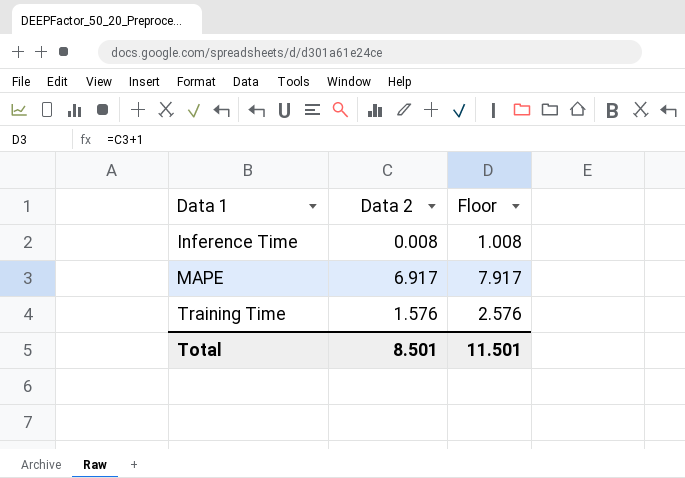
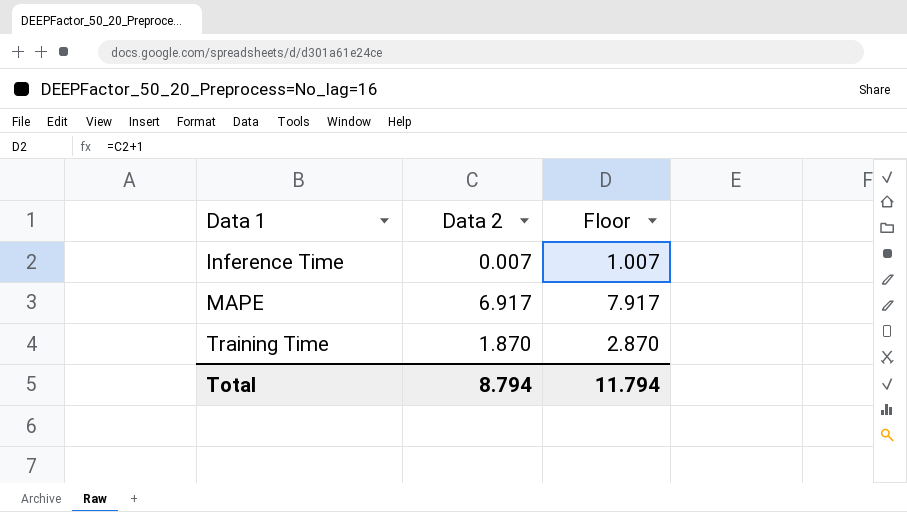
Inference Time | Data 2: 0.008 -> 0.007
Inference Time | Floor: 1.008 -> 1.007
Training Time | Data 2: 1.576 -> 1.870
Training Time | Floor: 2.576 -> 2.870
Total | Data 2: 8.501 -> 8.794
Total | Floor: 11.501 -> 11.794

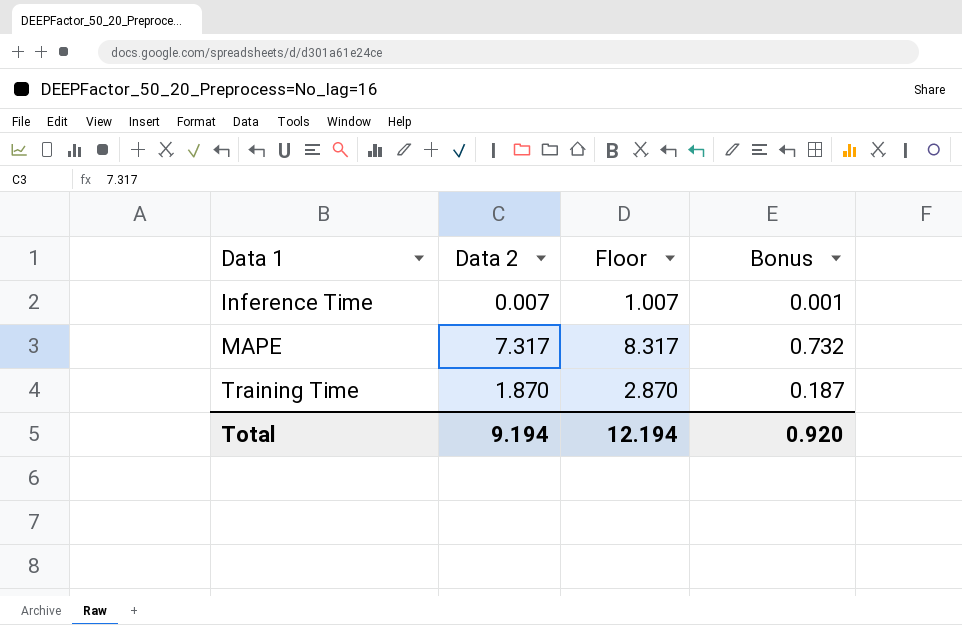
column Bonus | formula: none -> [Data 2] * 0.1
MAPE | Data 2: 6.917 -> 7.317
MAPE | Floor: 7.917 -> 8.317
Total | Data 2: 8.794 -> 9.194
Total | Floor: 11.794 -> 12.194

